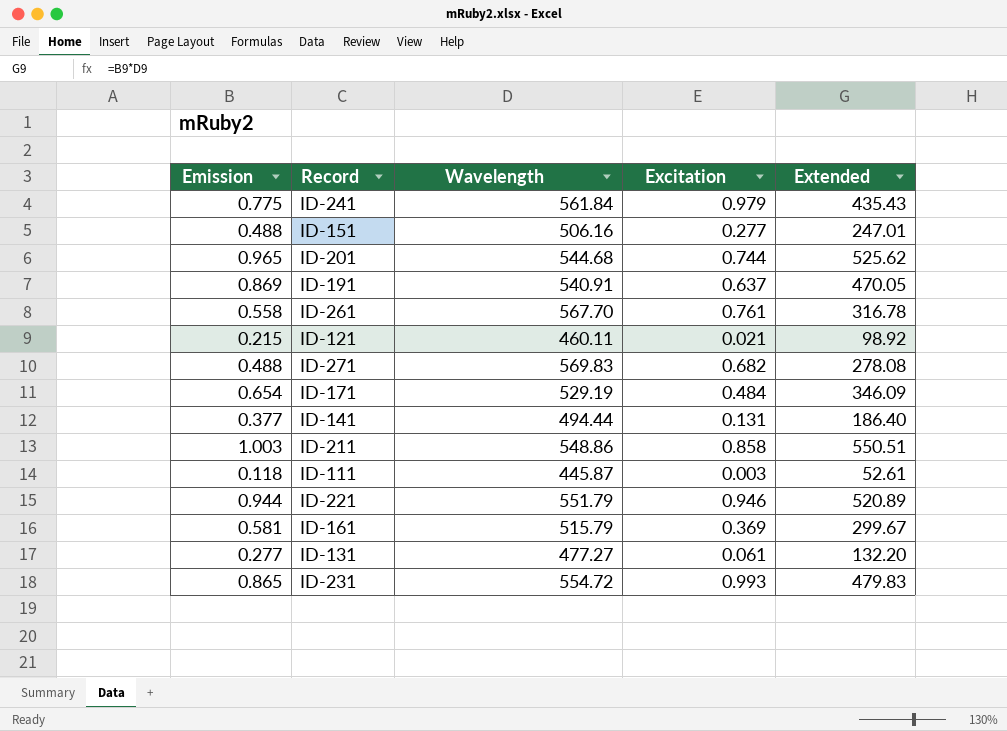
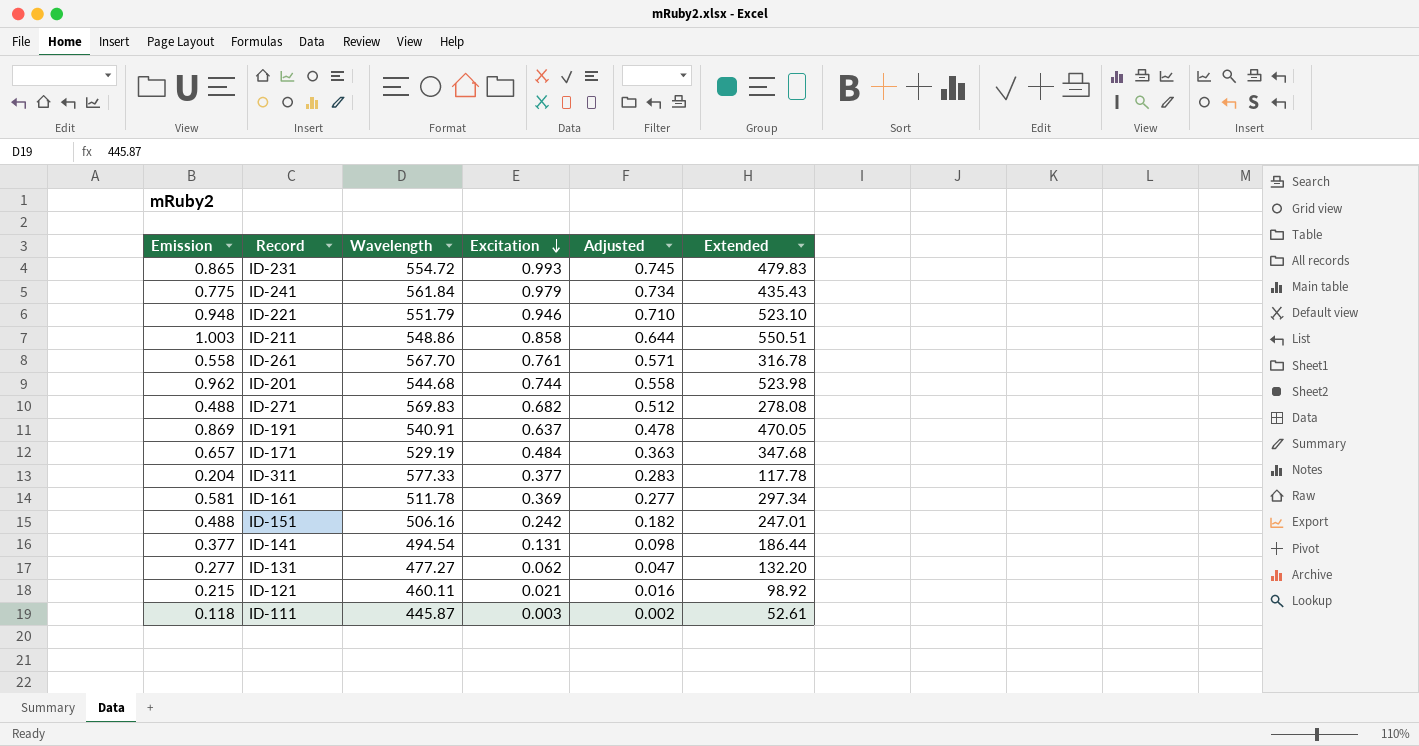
row order: none -> Excitation descending
column Adjusted | formula: none -> [Excitation] * 0.75
ID-221 | Emission: 0.944 -> 0.948
ID-221 | Extended: 520.89 -> 523.10
ID-201 | Emission: 0.965 -> 0.962
ID-201 | Extended: 525.62 -> 523.98
ID-171 | Emission: 0.654 -> 0.657
ID-171 | Extended: 346.09 -> 347.68
row ID-311: none -> 0.204 | 577.33 | 0.377 | 0.283 | 117.78
ID-161 | Wavelength: 515.79 -> 511.78
ID-161 | Extended: 299.67 -> 297.34
ID-151 | Excitation: 0.277 -> 0.242
ID-141 | Wavelength: 494.44 -> 494.54
ID-141 | Extended: 186.40 -> 186.44
ID-131 | Excitation: 0.061 -> 0.062

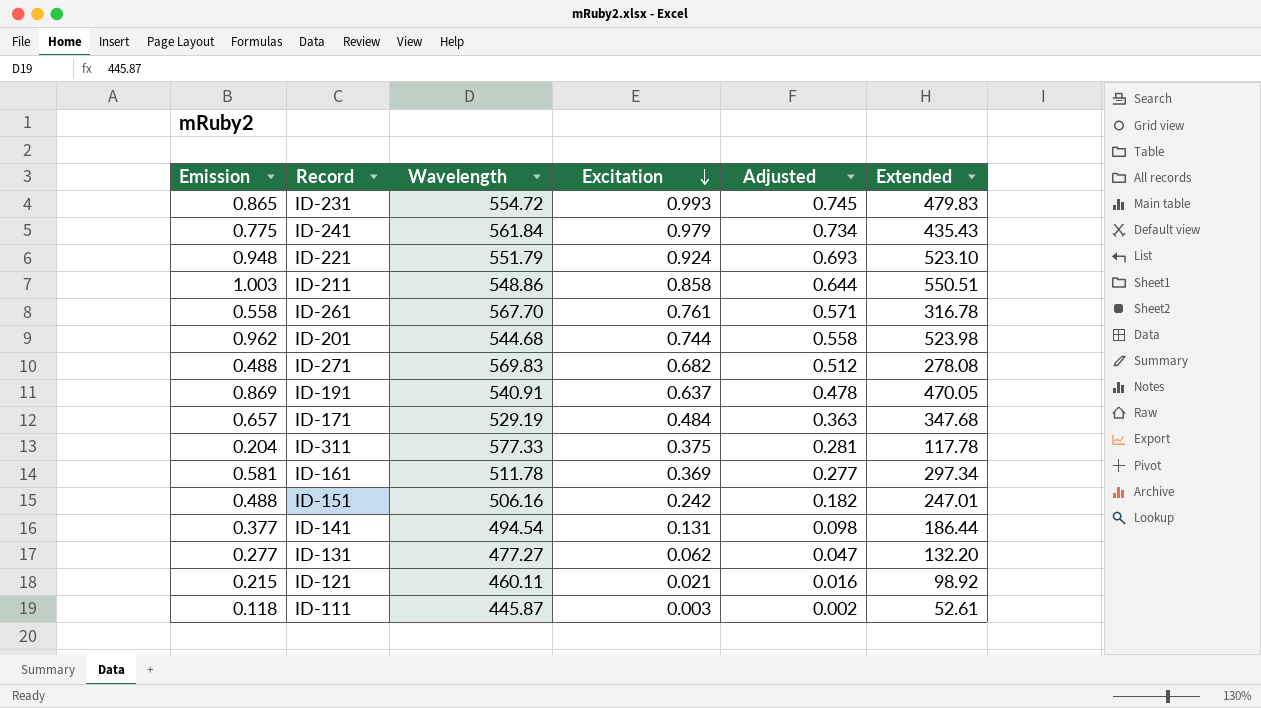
ID-221 | Excitation: 0.946 -> 0.924
ID-221 | Adjusted: 0.710 -> 0.693
ID-311 | Excitation: 0.377 -> 0.375
ID-311 | Adjusted: 0.283 -> 0.281

